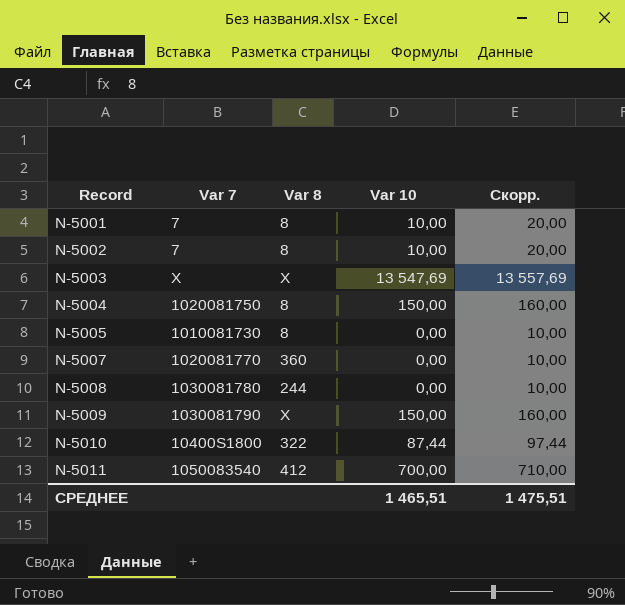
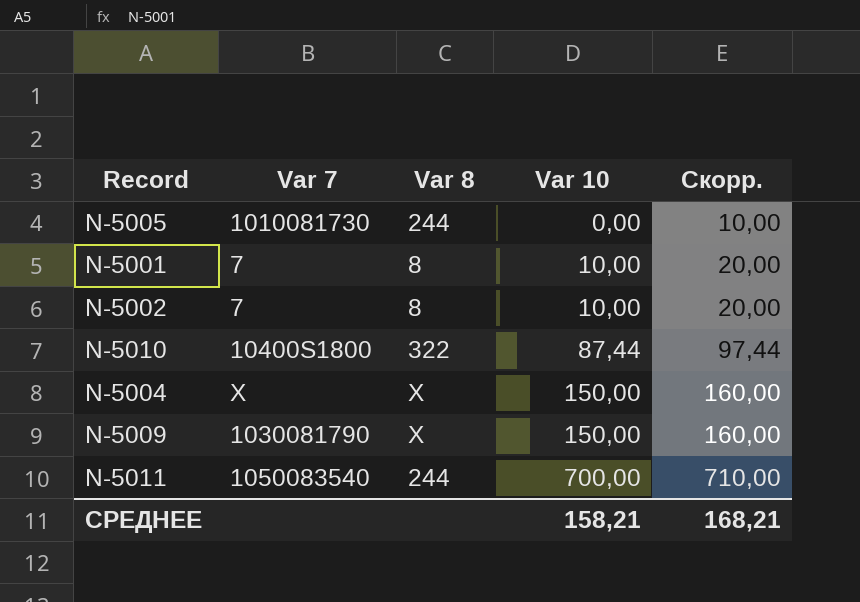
row order: Record ascending -> Var 10 ascending
row N-5003: Х | Х | 13 547,69 | 13 557,69 -> none
row N-5007: 1020081770 | 360 | 0,00 | 10,00 -> none
row N-5008: 1030081780 | 244 | 0,00 | 10,00 -> none
N-5005 | Var 8: 8 -> 244
N-5004 | Var 7: 1020081750 -> Х
N-5004 | Var 8: 8 -> Х
N-5011 | Var 8: 412 -> 244
СРЕДНЕЕ | Var 10: 1 465,51 -> 158,21
СРЕДНЕЕ | Скорр.: 1 475,51 -> 168,21

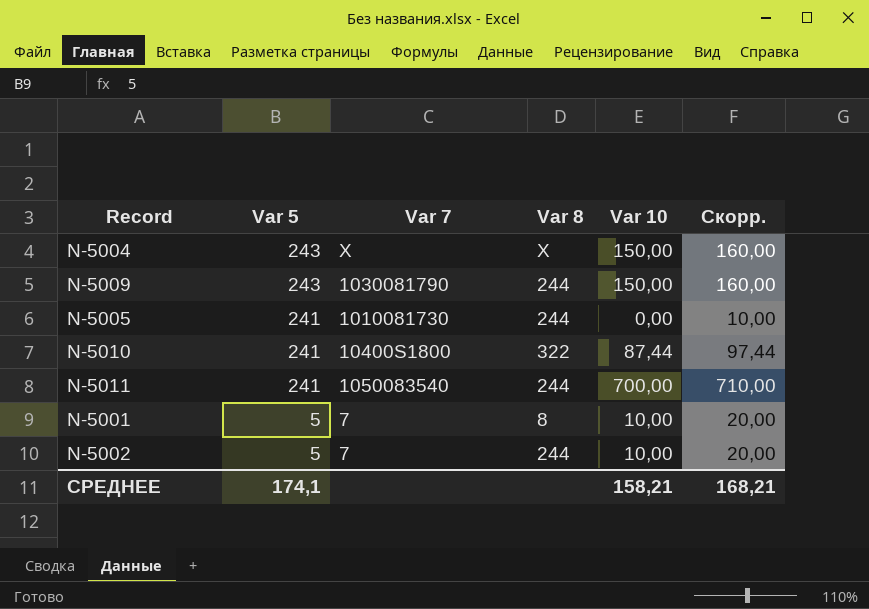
row order: Var 10 ascending -> Var 5 descending
column Var 5 | position: none -> 2
N-5009 | Var 8: Х -> 244
N-5002 | Var 8: 8 -> 244

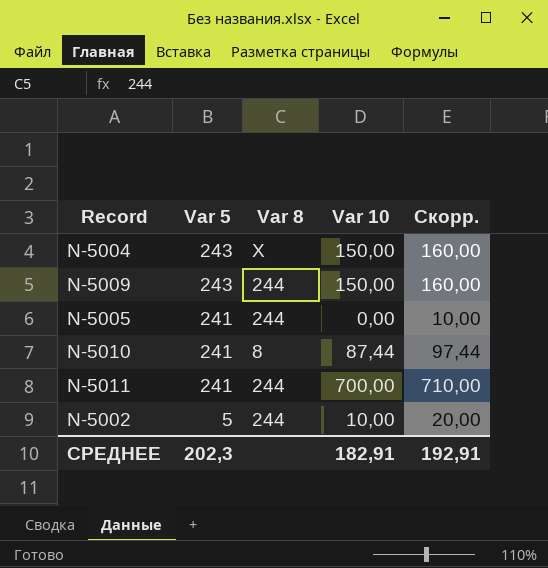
column Var 7 | position: 3 -> none
row N-5001: 5 | 7 | 8 | 10,00 | 20,00 -> none
N-5010 | Var 8: 322 -> 8
СРЕДНЕЕ | Var 5: 174,1 -> 202,3
СРЕДНЕЕ | Var 10: 158,21 -> 182,91
СРЕДНЕЕ | Скорр.: 168,21 -> 192,91

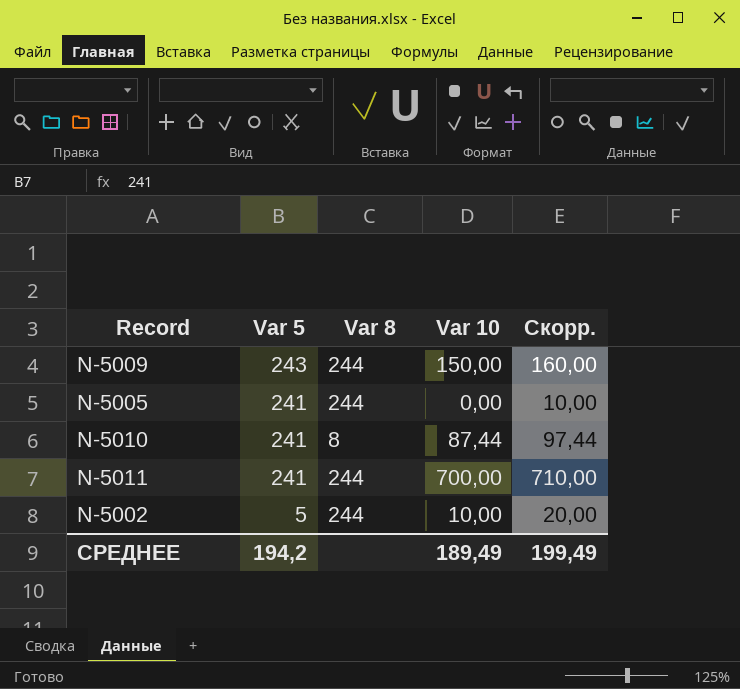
row N-5004: 243 | Х | 150,00 | 160,00 -> none
СРЕДНЕЕ | Var 5: 202,3 -> 194,2
СРЕДНЕЕ | Var 10: 182,91 -> 189,49
СРЕДНЕЕ | Скорр.: 192,91 -> 199,49

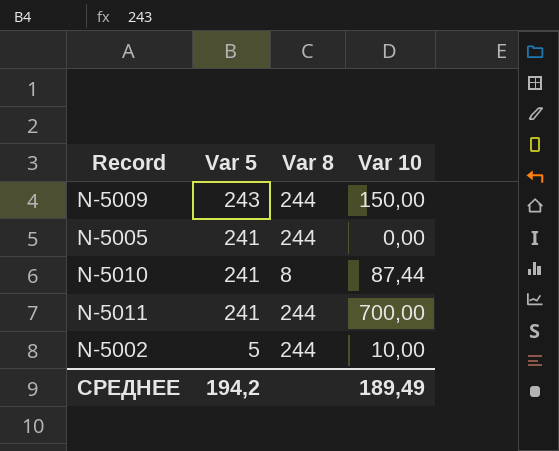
column Скорр. | formula: [Var 10] + 10 -> none

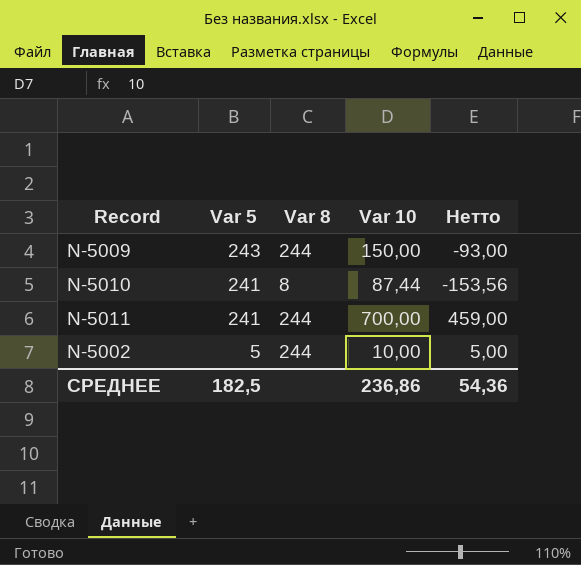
column Нетто | formula: none -> [Var 10] - [Var 5]
row N-5005: 241 | 244 | 0,00 -> none
СРЕДНЕЕ | Var 5: 194,2 -> 182,5
СРЕДНЕЕ | Var 10: 189,49 -> 236,86

